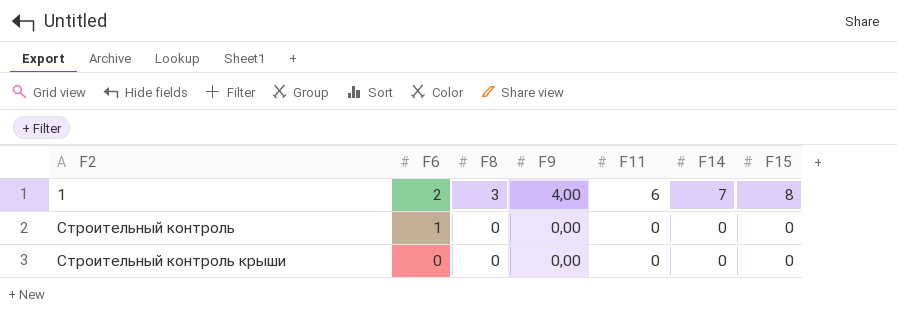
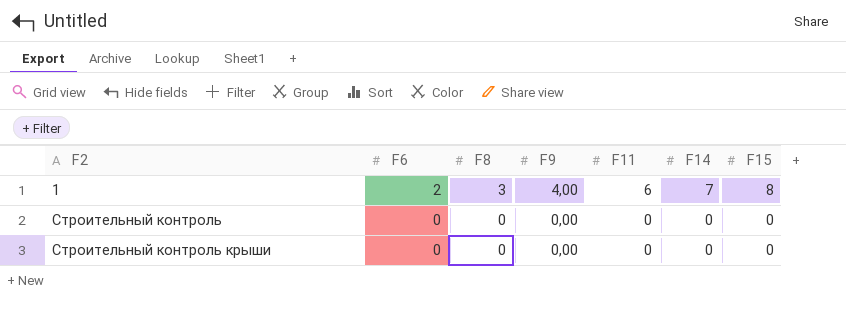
Строительный контроль | F6: 1 -> 0

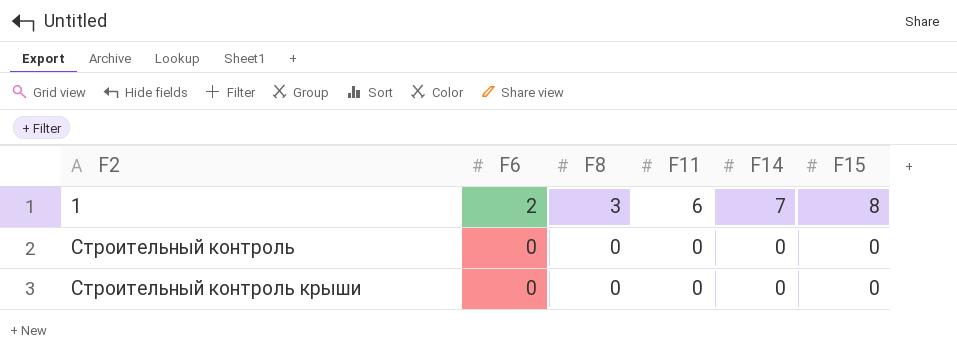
column F9 | position: 4 -> none

